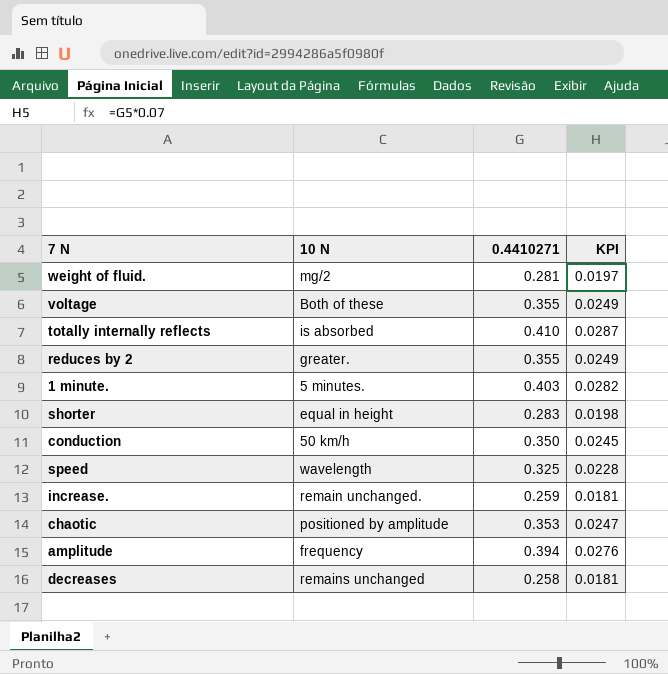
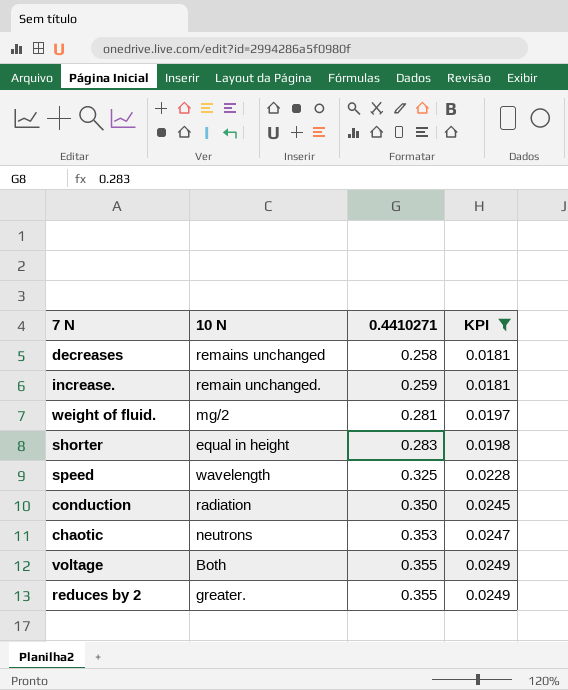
filter: none -> KPI <= 0.0249
row order: none -> 0.4410271 ascending
conduction | 10 N: 50 km/h -> radiation
chaotic | 10 N: positioned by amplitude -> neutrons
voltage | 10 N: Both of these -> Both

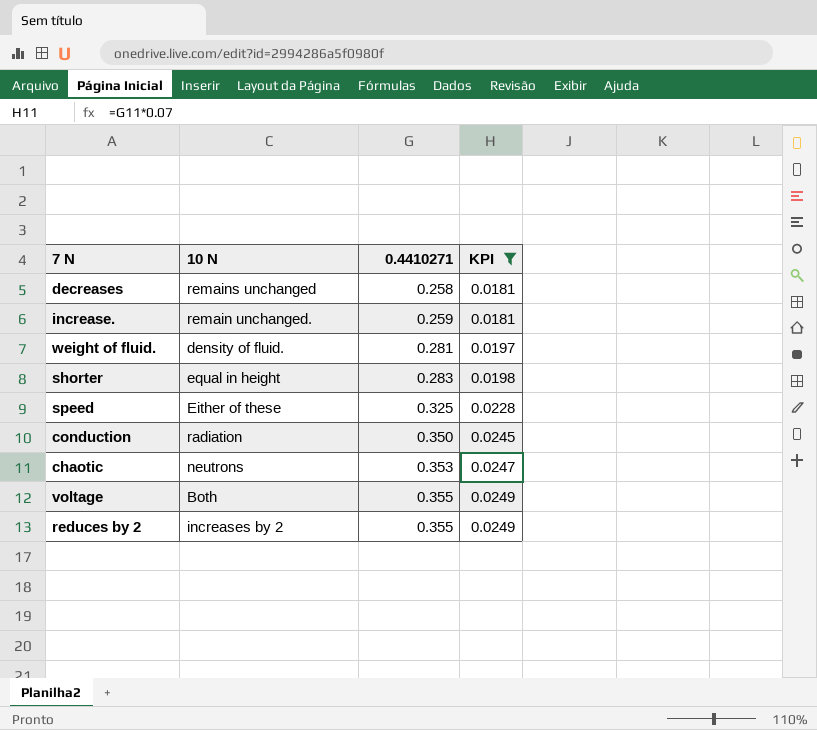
weight of fluid. | 10 N: mg/2 -> density of fluid.
speed | 10 N: wavelength -> Either of these
reduces by 2 | 10 N: greater. -> increases by 2

